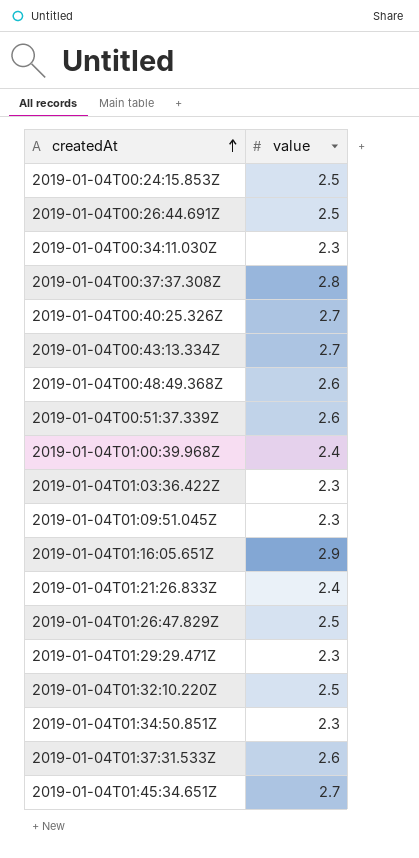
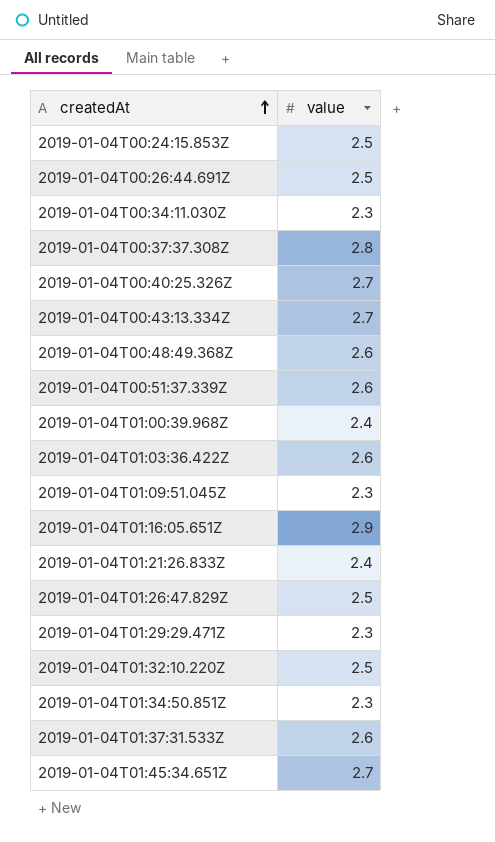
2019-01-04T01:03:36.422Z | value: 2.3 -> 2.6

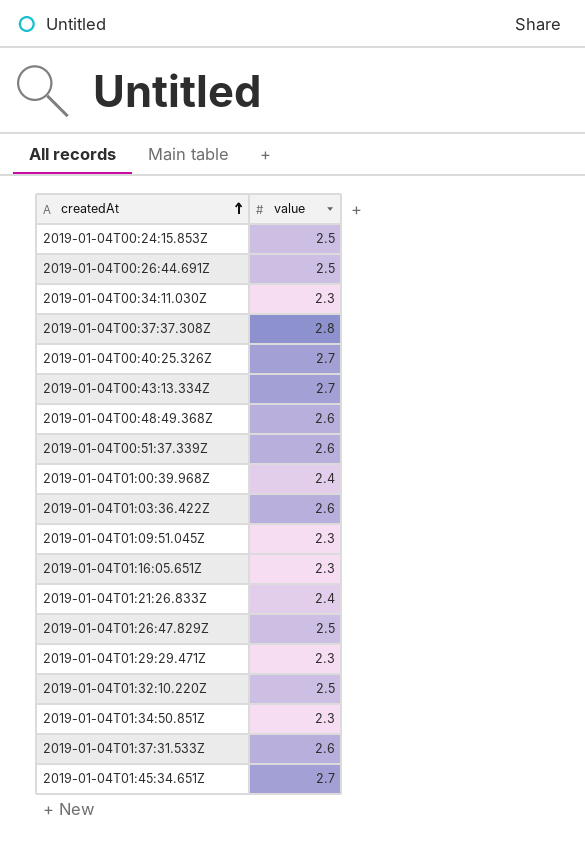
2019-01-04T01:16:05.651Z | value: 2.9 -> 2.3

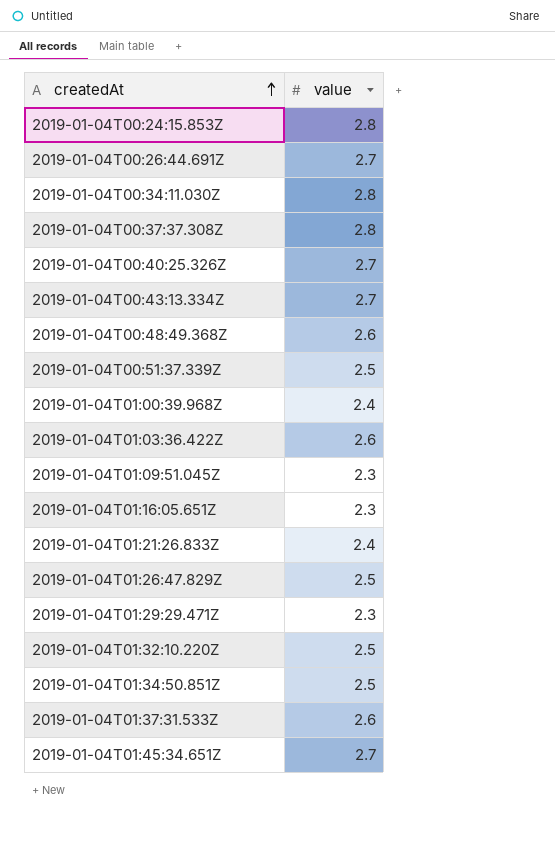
2019-01-04T00:24:15.853Z | value: 2.5 -> 2.8
2019-01-04T00:26:44.691Z | value: 2.5 -> 2.7
2019-01-04T00:34:11.030Z | value: 2.3 -> 2.8
2019-01-04T00:51:37.339Z | value: 2.6 -> 2.5
2019-01-04T01:34:50.851Z | value: 2.3 -> 2.5

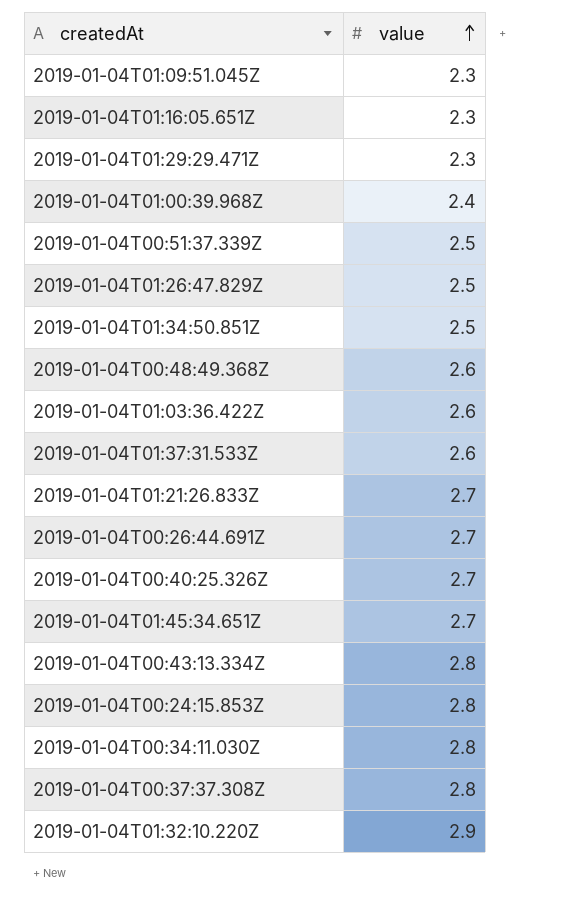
row order: createdAt ascending -> value ascending
2019-01-04T01:21:26.833Z | value: 2.4 -> 2.7
2019-01-04T00:43:13.334Z | value: 2.7 -> 2.8
2019-01-04T01:32:10.220Z | value: 2.5 -> 2.9

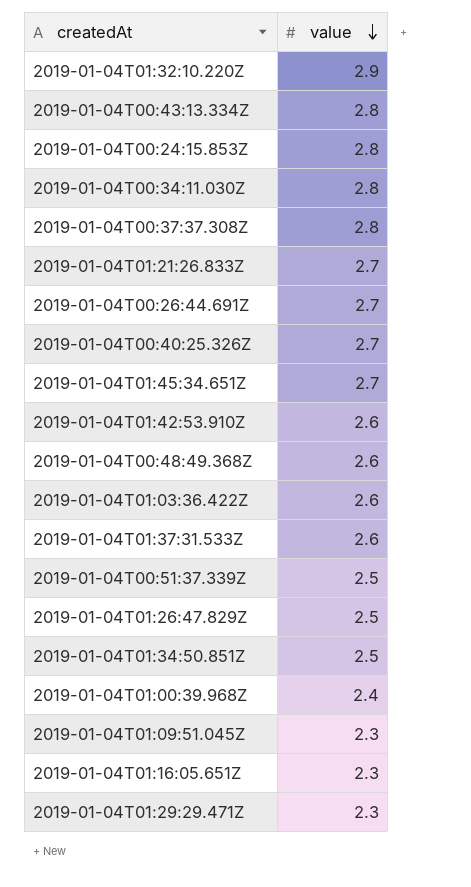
row order: value ascending -> value descending
row 2019-01-04T01:42:53.910Z: none -> 2.6

